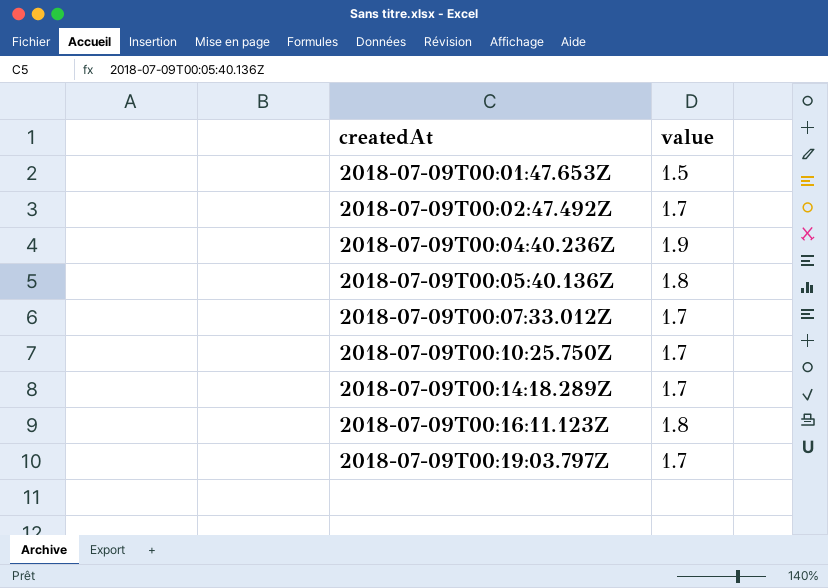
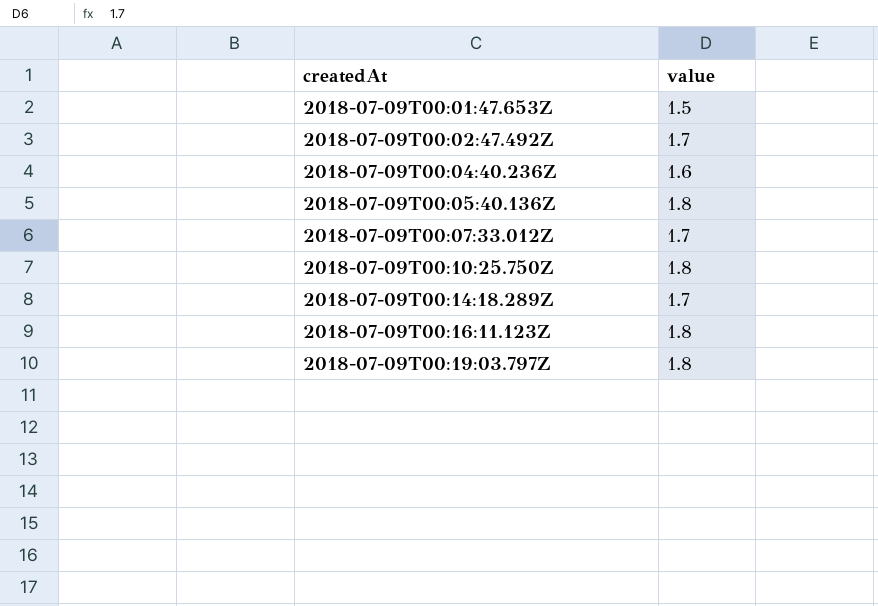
2018-07-09T00:04:40.236Z | value: 1.9 -> 1.6
2018-07-09T00:10:25.750Z | value: 1.7 -> 1.8
2018-07-09T00:19:03.797Z | value: 1.7 -> 1.8

